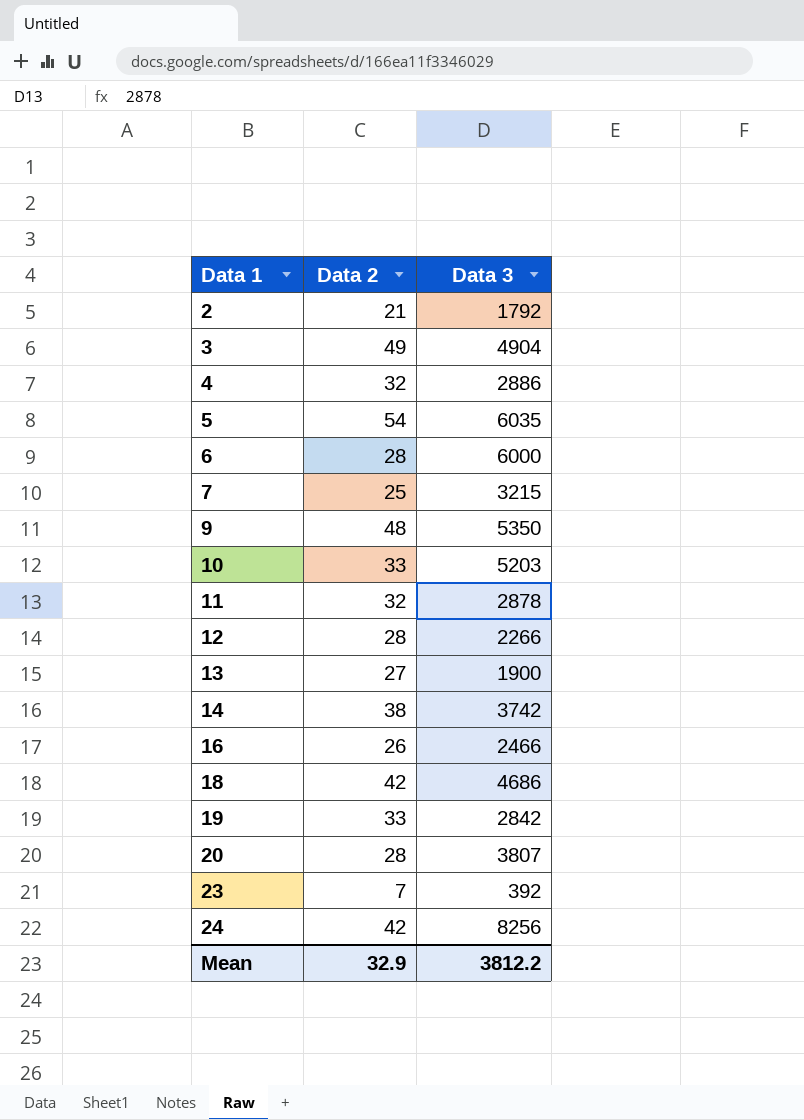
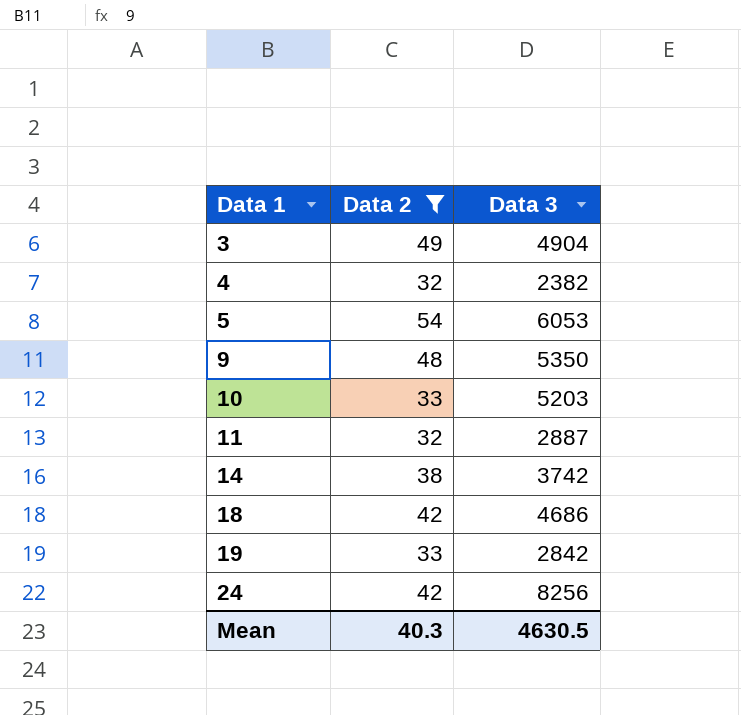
filter: none -> Data 2 >= 32
4 | Data 3: 2886 -> 2382
5 | Data 3: 6035 -> 6053
11 | Data 3: 2878 -> 2887
Mean | Data 2: 32.9 -> 40.3
Mean | Data 3: 3812.2 -> 4630.5

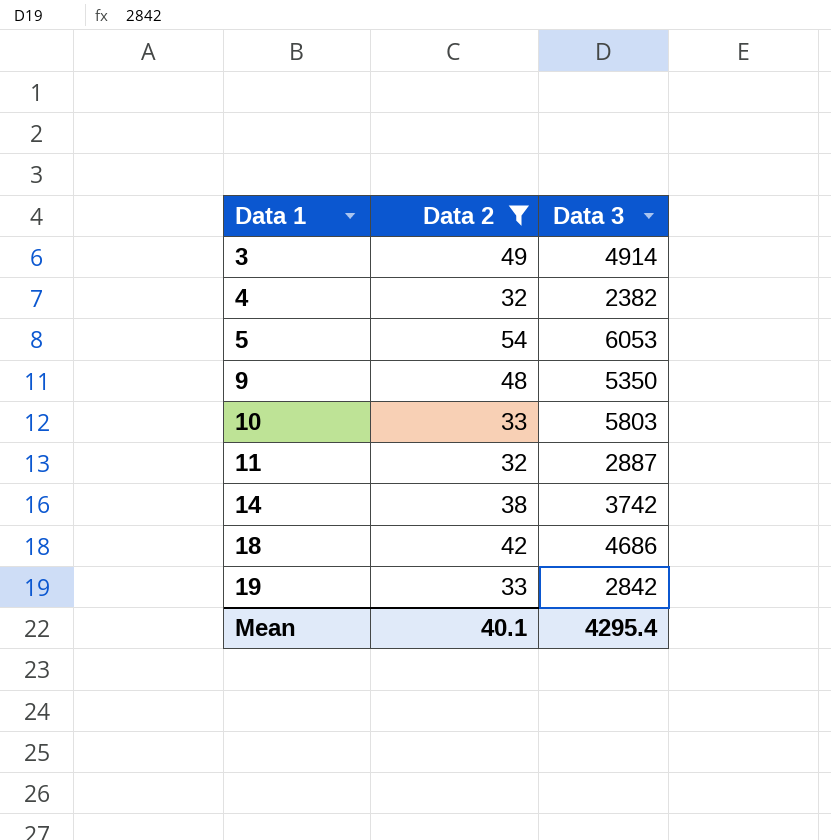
row 24: 42 | 8256 -> none
3 | Data 3: 4904 -> 4914
10 | Data 3: 5203 -> 5803
Mean | Data 2: 40.3 -> 40.1
Mean | Data 3: 4630.5 -> 4295.4

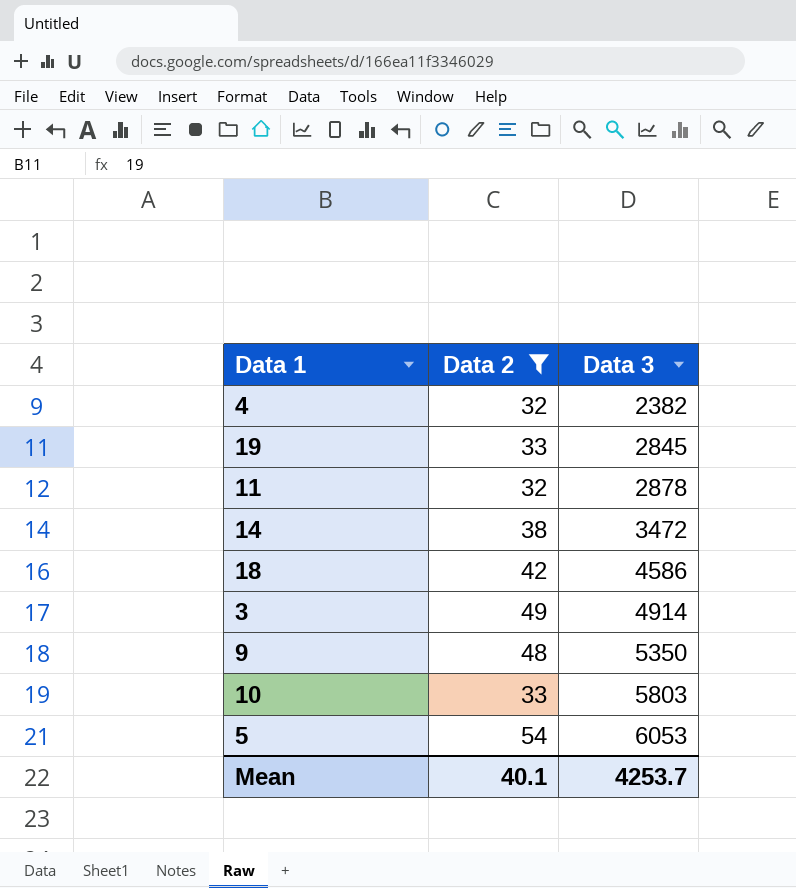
row order: Data 1 ascending -> Data 3 ascending
19 | Data 3: 2842 -> 2845
11 | Data 3: 2887 -> 2878
14 | Data 3: 3742 -> 3472
18 | Data 3: 4686 -> 4586
Mean | Data 3: 4295.4 -> 4253.7

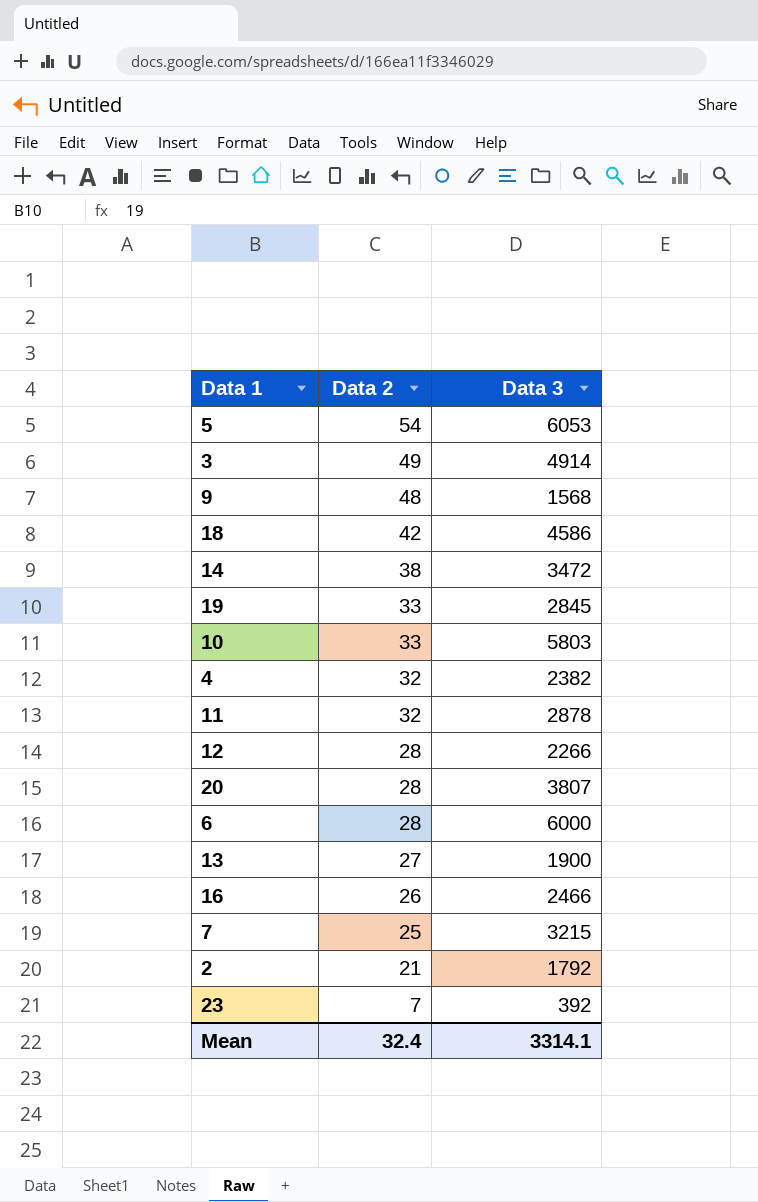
filter: Data 2 >= 32 -> none
row order: Data 3 ascending -> Data 2 descending
9 | Data 3: 5350 -> 1568
Mean | Data 2: 40.1 -> 32.4
Mean | Data 3: 4253.7 -> 3314.1

